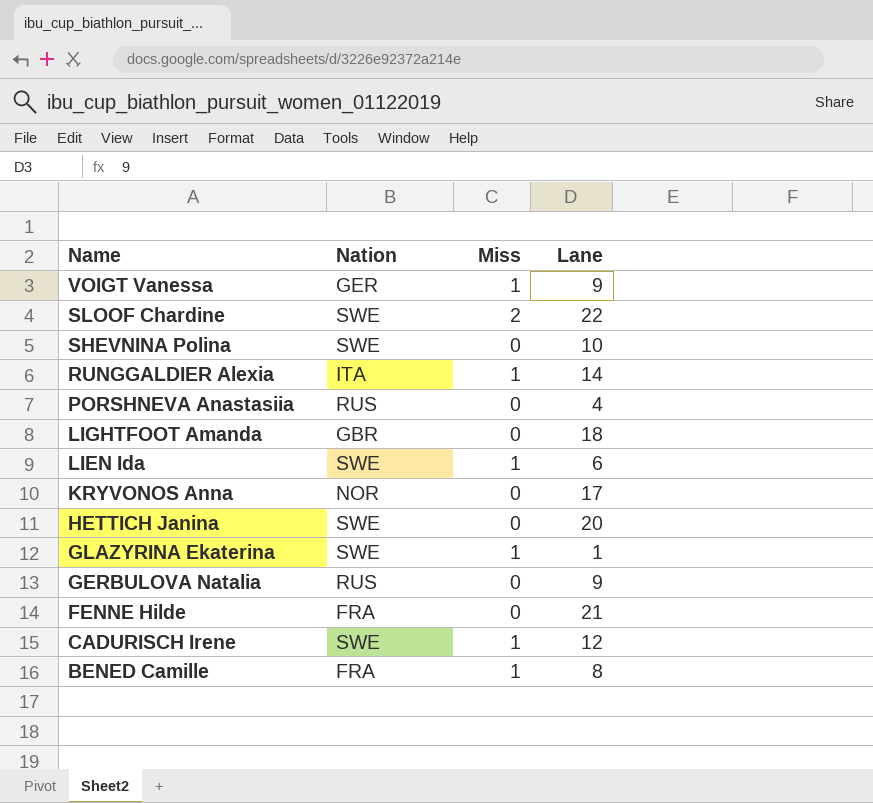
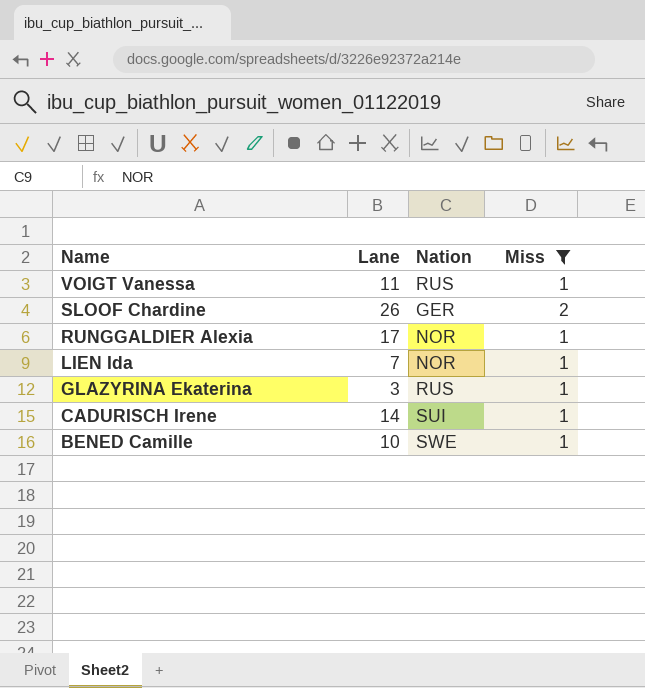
filter: none -> Miss != 0
column Lane | position: 4 -> 2
VOIGT Vanessa | Lane: 9 -> 11
VOIGT Vanessa | Nation: GER -> RUS
SLOOF Chardine | Lane: 22 -> 26
SLOOF Chardine | Nation: SWE -> GER
RUNGGALDIER Alexia | Lane: 14 -> 17
RUNGGALDIER Alexia | Nation: ITA -> NOR
LIEN Ida | Lane: 6 -> 7
LIEN Ida | Nation: SWE -> NOR
GLAZYRINA Ekaterina | Lane: 1 -> 3
GLAZYRINA Ekaterina | Nation: SWE -> RUS
CADURISCH Irene | Lane: 12 -> 14
CADURISCH Irene | Nation: SWE -> SUI
BENED Camille | Lane: 8 -> 10
BENED Camille | Nation: FRA -> SWE

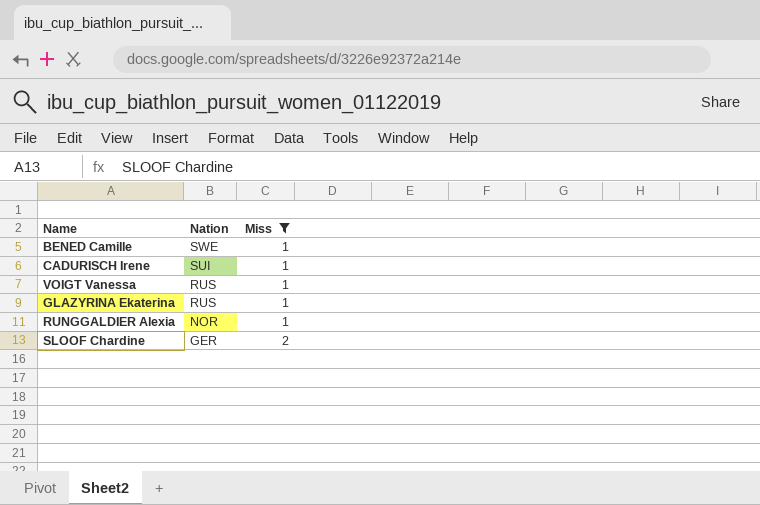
row order: Name descending -> Nation descending
column Lane | position: 2 -> none
row LIEN Ida: 7 | NOR | 1 -> none

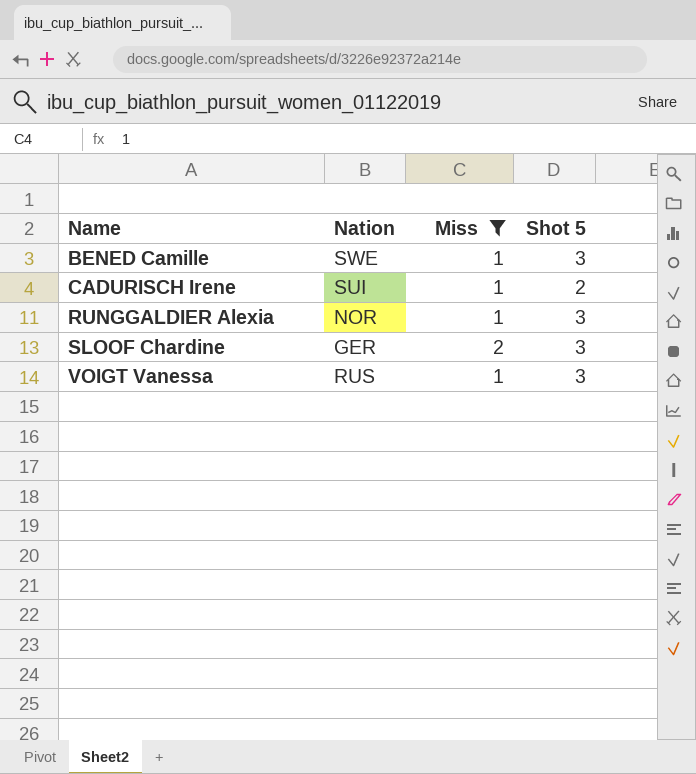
row order: Nation descending -> Name ascending
column Shot 5 | position: none -> 4
row GLAZYRINA Ekaterina: RUS | 1 -> none

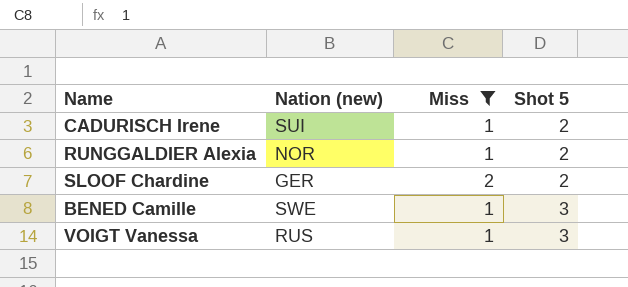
row order: Name ascending -> Shot 5 ascending
column name: Nation -> Nation (new)
RUNGGALDIER Alexia | Shot 5: 3 -> 2
SLOOF Chardine | Shot 5: 3 -> 2

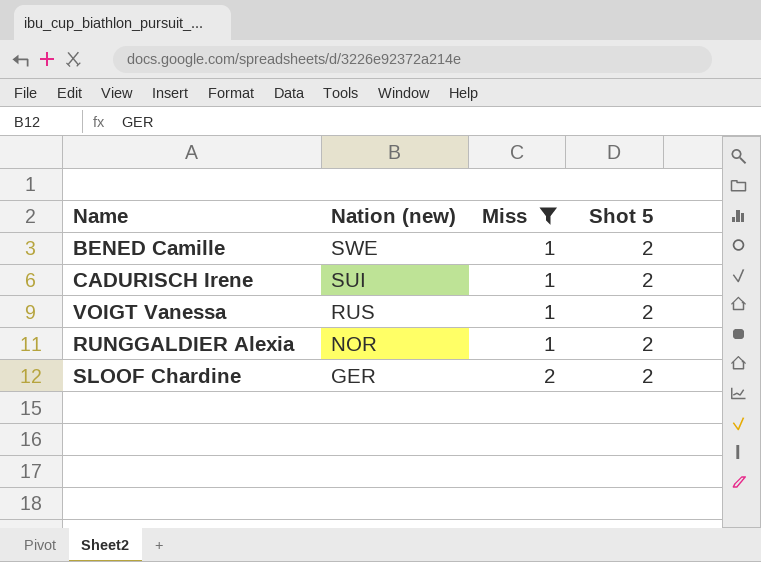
row order: Shot 5 ascending -> Nation (new) descending
BENED Camille | Shot 5: 3 -> 2
VOIGT Vanessa | Shot 5: 3 -> 2

